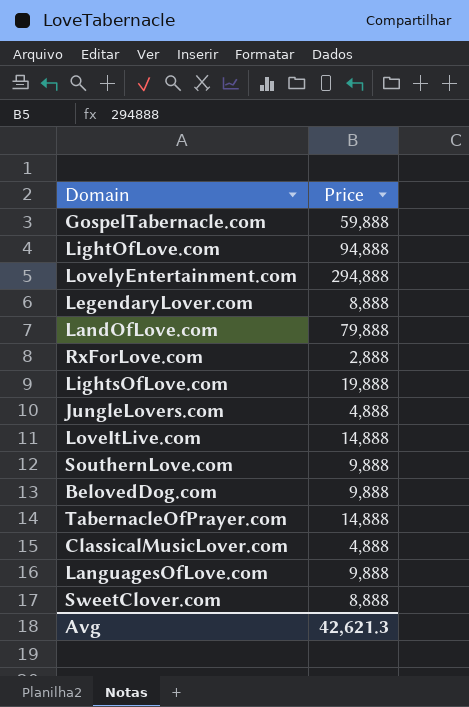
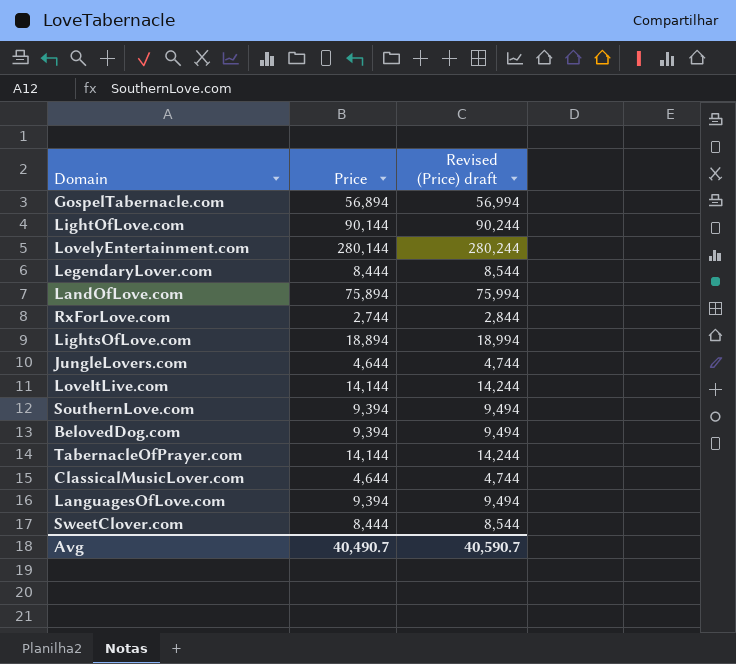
column Revised (Price) draft | formula: none -> [Price] + 100
GospelTabernacle.com | Price: 59,888 -> 56,894
LightOfLove.com | Price: 94,888 -> 90,144
LovelyEntertainment.com | Price: 294,888 -> 280,144
LegendaryLover.com | Price: 8,888 -> 8,444
LandOfLove.com | Price: 79,888 -> 75,894
RxForLove.com | Price: 2,888 -> 2,744
LightsOfLove.com | Price: 19,888 -> 18,894
JungleLovers.com | Price: 4,888 -> 4,644
LoveItLive.com | Price: 14,888 -> 14,144
SouthernLove.com | Price: 9,888 -> 9,394
BelovedDog.com | Price: 9,888 -> 9,394
TabernacleOfPrayer.com | Price: 14,888 -> 14,144
ClassicalMusicLover.com | Price: 4,888 -> 4,644
LanguagesOfLove.com | Price: 9,888 -> 9,394
SweetClover.com | Price: 8,888 -> 8,444
Avg | Price: 42,621.3 -> 40,490.7

